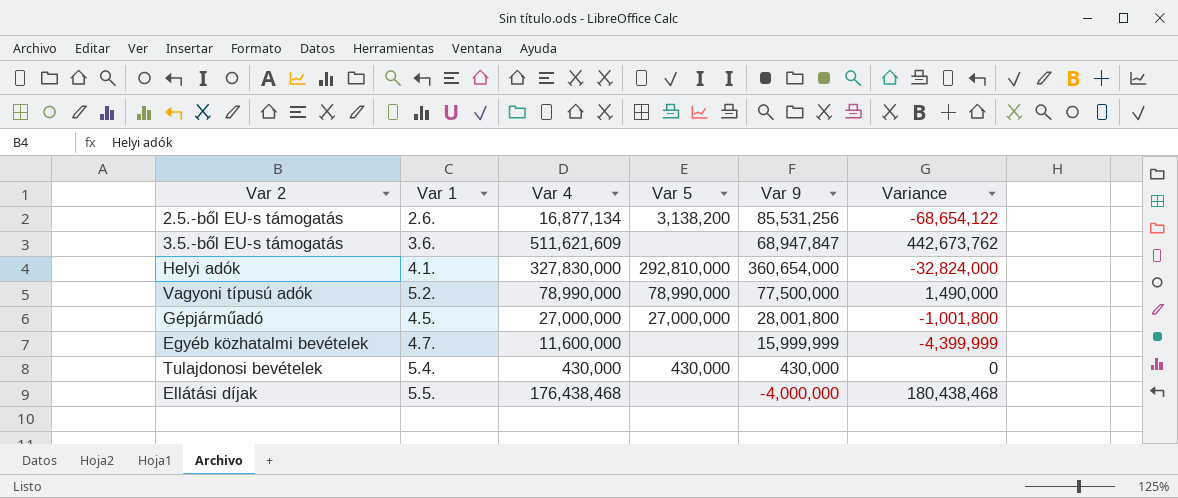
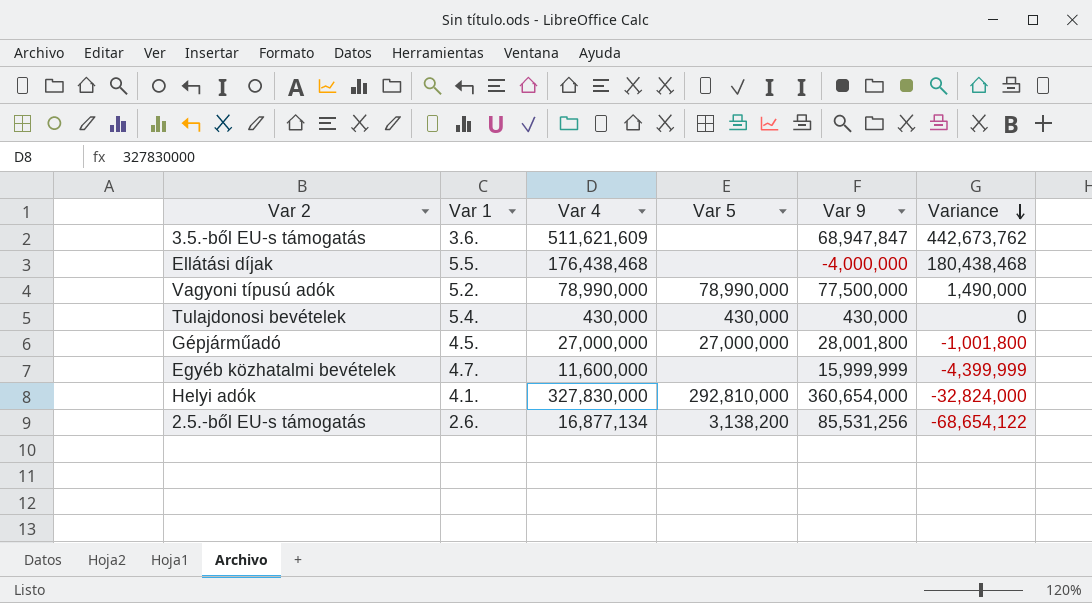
row order: none -> Variance descending

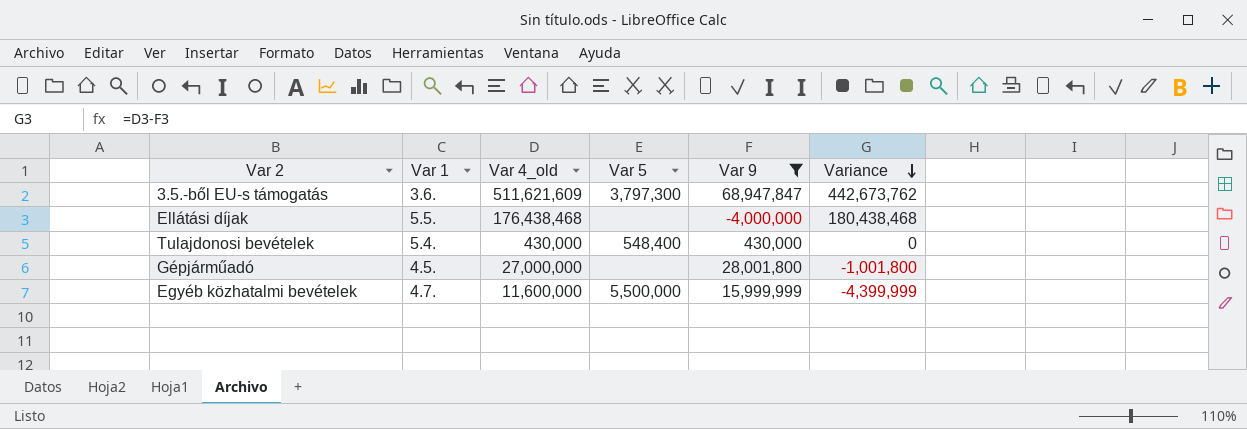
filter: none -> Var 9 <= 68,947,847
column name: Var 4 -> Var 4_old
3.5.-ből EU-s támogatás | Var 5: none -> 3,797,300
Tulajdonosi bevételek | Var 5: 430,000 -> 548,400
Gépjárműadó | Var 5: 27,000,000 -> none
Egyéb közhatalmi bevételek | Var 5: none -> 5,500,000

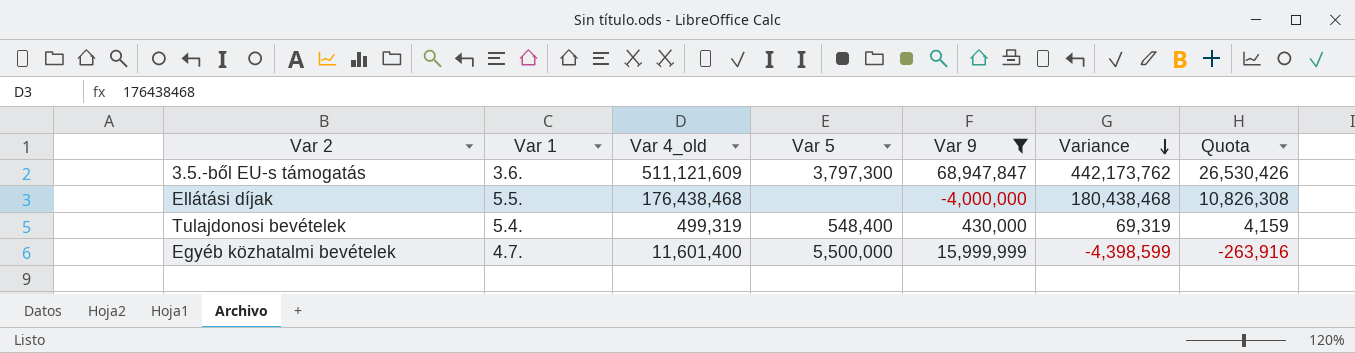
column Quota | formula: none -> [Variance] * 0.06
row Gépjárműadó: 4.5. | 27,000,000 | none | 28,001,800 | -1,001,800 -> none
3.5.-ből EU-s támogatás | Var 4_old: 511,621,609 -> 511,121,609
3.5.-ből EU-s támogatás | Variance: 442,673,762 -> 442,173,762
Tulajdonosi bevételek | Var 4_old: 430,000 -> 499,319
Tulajdonosi bevételek | Variance: 0 -> 69,319
Egyéb közhatalmi bevételek | Var 4_old: 11,600,000 -> 11,601,400
Egyéb közhatalmi bevételek | Variance: -4,399,999 -> -4,398,599

